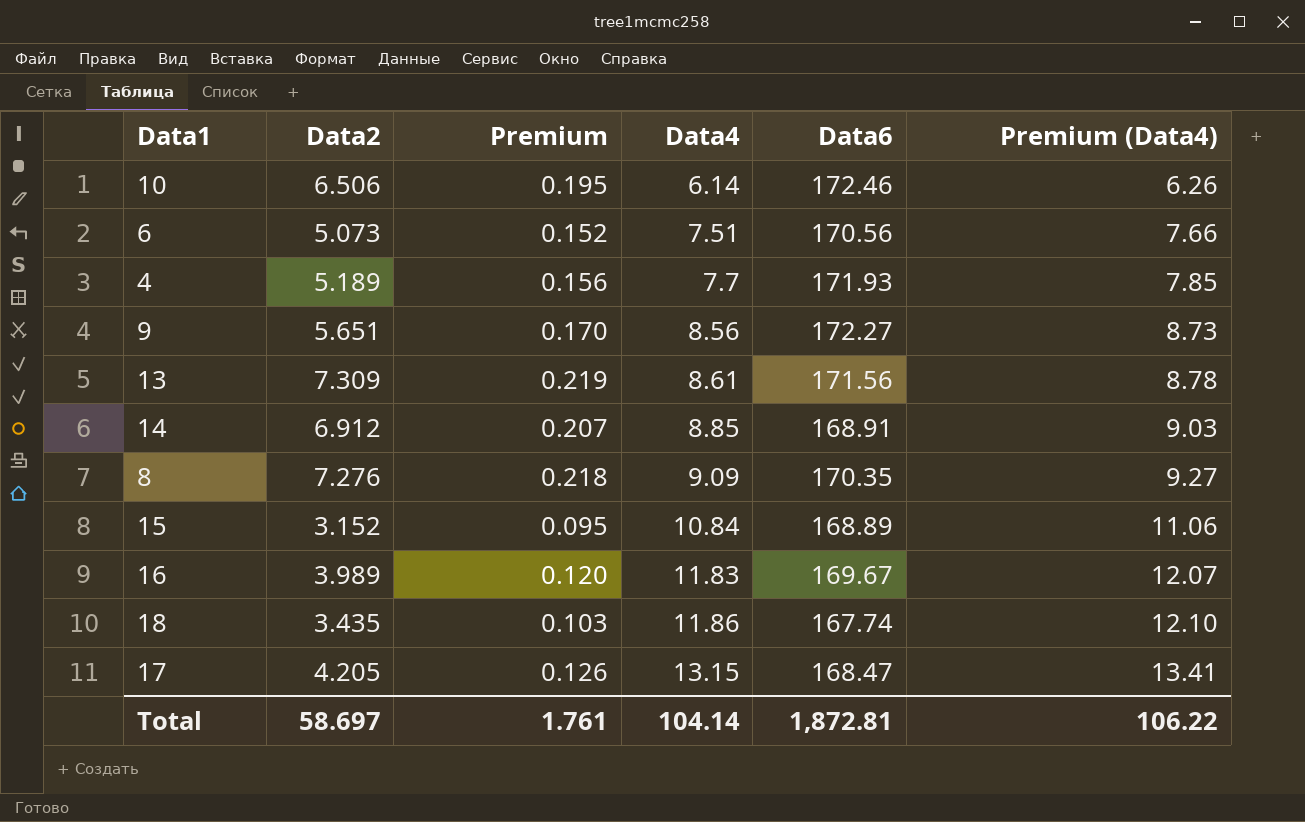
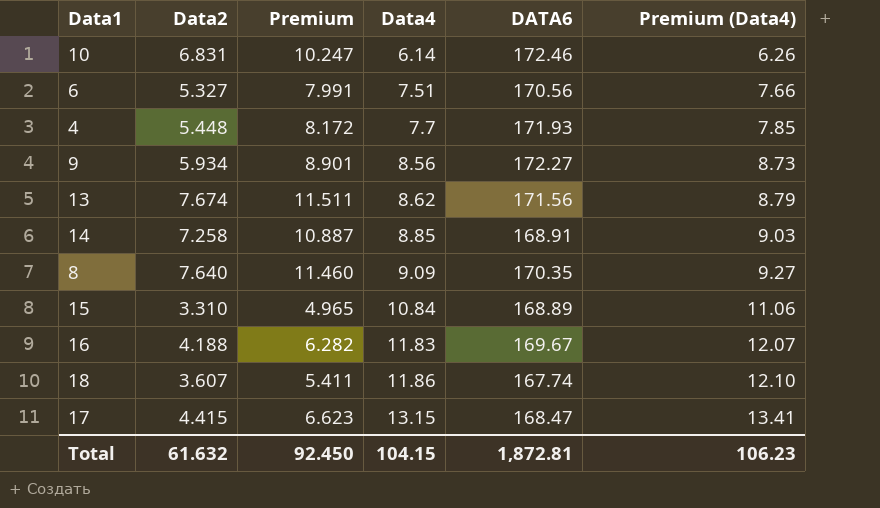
column Premium | formula: [Data2] * 0.03 -> [Data2] * 1.5
column name: Data6 -> DATA6
10 | Data2: 6.506 -> 6.831
6 | Data2: 5.073 -> 5.327
4 | Data2: 5.189 -> 5.448
9 | Data2: 5.651 -> 5.934
13 | Data2: 7.309 -> 7.674
13 | Data4: 8.61 -> 8.62
13 | Premium (Data4): 8.78 -> 8.79
14 | Data2: 6.912 -> 7.258
8 | Data2: 7.276 -> 7.640
15 | Data2: 3.152 -> 3.310
16 | Data2: 3.989 -> 4.188
18 | Data2: 3.435 -> 3.607
17 | Data2: 4.205 -> 4.415
Total | Data2: 58.697 -> 61.632
Total | Premium: 1.761 -> 92.450
Total | Data4: 104.14 -> 104.15
Total | Premium (Data4): 106.22 -> 106.23

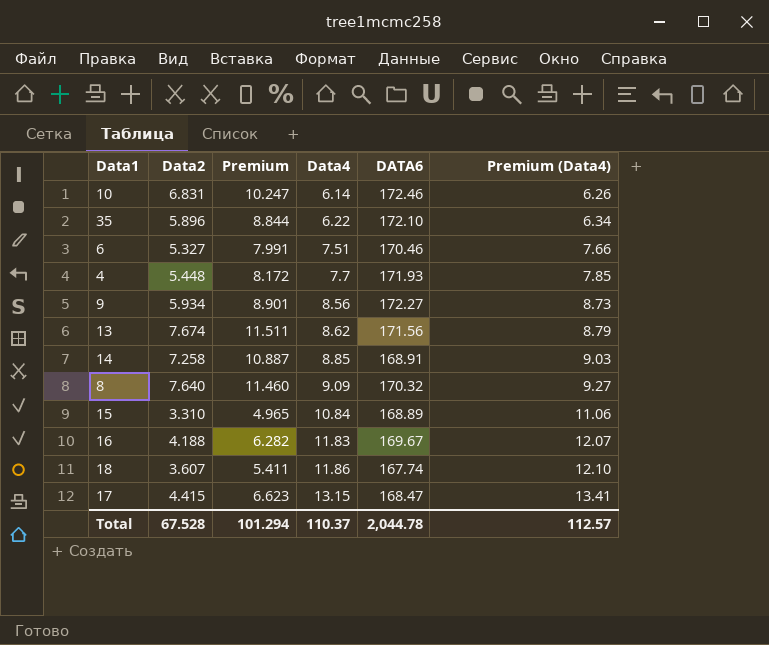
row 35: none -> 5.896 | 8.844 | 6.22 | 172.10 | 6.34
6 | DATA6: 170.56 -> 170.46
8 | DATA6: 170.35 -> 170.32
Total | Data2: 61.632 -> 67.528
Total | Premium: 92.450 -> 101.294
Total | Data4: 104.15 -> 110.37
Total | DATA6: 1,872.81 -> 2,044.78
Total | Premium (Data4): 106.23 -> 112.57

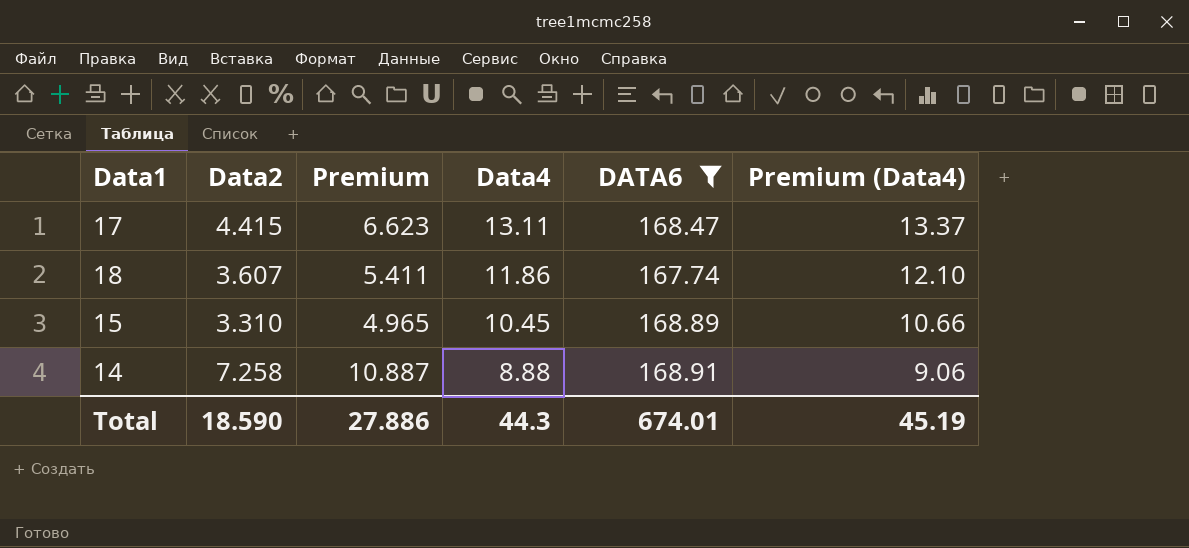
filter: none -> DATA6 <= 168.91
row order: Data4 ascending -> Data4 descending
17 | Data4: 13.15 -> 13.11
17 | Premium (Data4): 13.41 -> 13.37
15 | Data4: 10.84 -> 10.45
15 | Premium (Data4): 11.06 -> 10.66
14 | Data4: 8.85 -> 8.88
14 | Premium (Data4): 9.03 -> 9.06
Total | Data2: 67.528 -> 18.590
Total | Premium: 101.294 -> 27.886
Total | Data4: 110.37 -> 44.3
Total | DATA6: 2,044.78 -> 674.01
Total | Premium (Data4): 112.57 -> 45.19

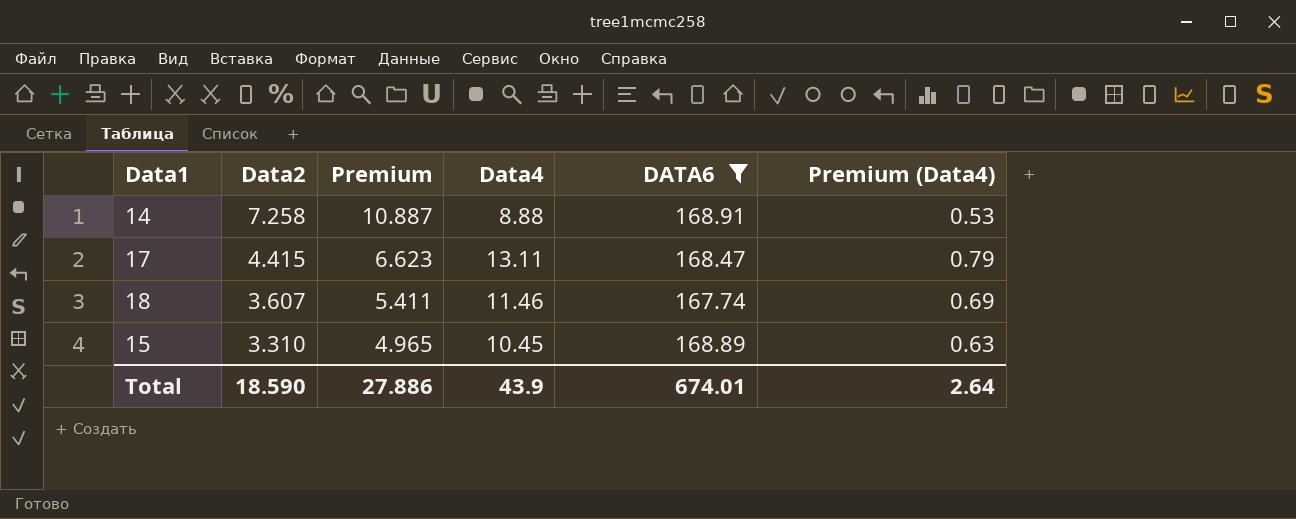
row order: Data4 descending -> Data2 descending
column Premium (Data4) | formula: [Data4] * 1.02 -> [Data4] * 0.06
18 | Data4: 11.86 -> 11.46
Total | Data4: 44.3 -> 43.9
Total | Premium (Data4): 45.19 -> 2.64

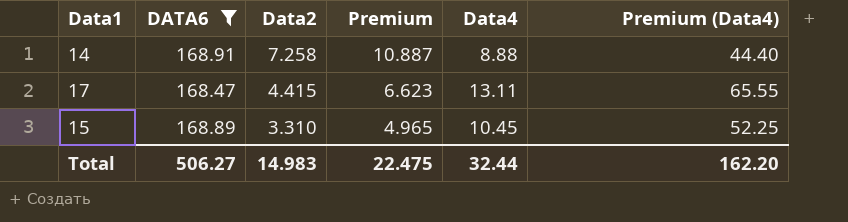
column DATA6 | position: 5 -> 2
column Premium (Data4) | formula: [Data4] * 0.06 -> [Data4] * 5
row 18: 3.607 | 5.411 | 11.46 | 167.74 | 0.69 -> none
Total | DATA6: 674.01 -> 506.27
Total | Data2: 18.590 -> 14.983
Total | Premium: 27.886 -> 22.475
Total | Data4: 43.9 -> 32.44
Total | Premium (Data4): 2.64 -> 162.20

